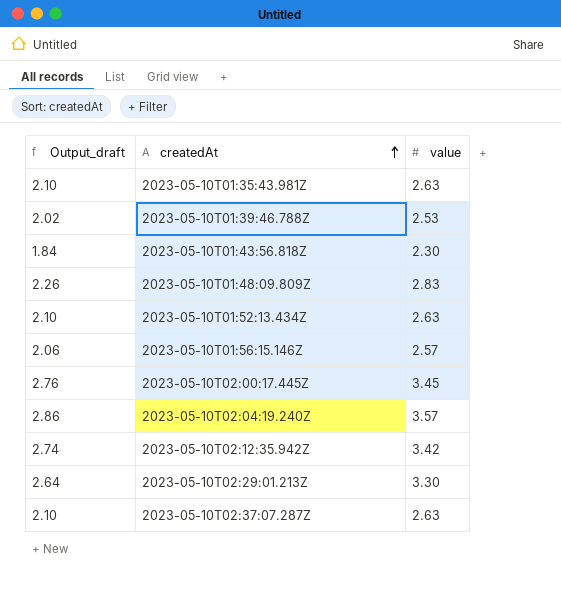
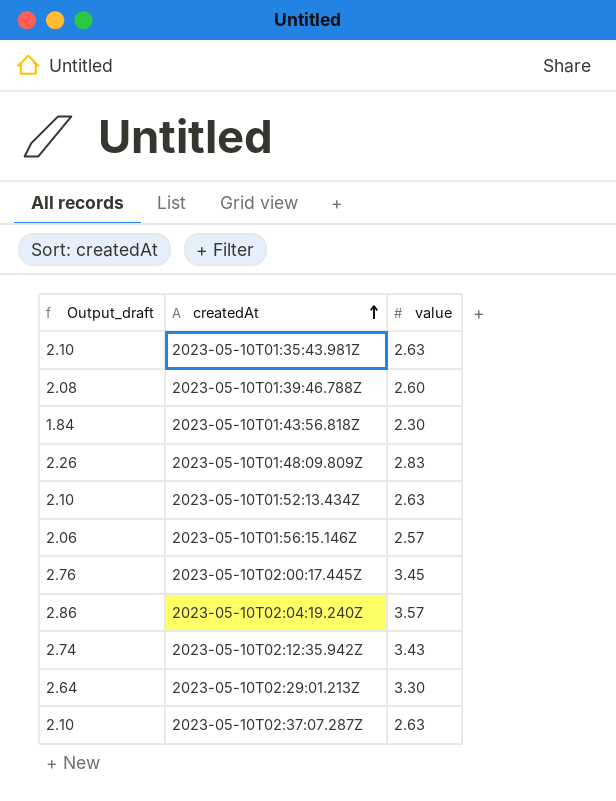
2023-05-10T01:39:46.788Z | Output_draft: 2.02 -> 2.08
2023-05-10T01:39:46.788Z | value: 2.53 -> 2.60
2023-05-10T02:12:35.942Z | value: 3.42 -> 3.43

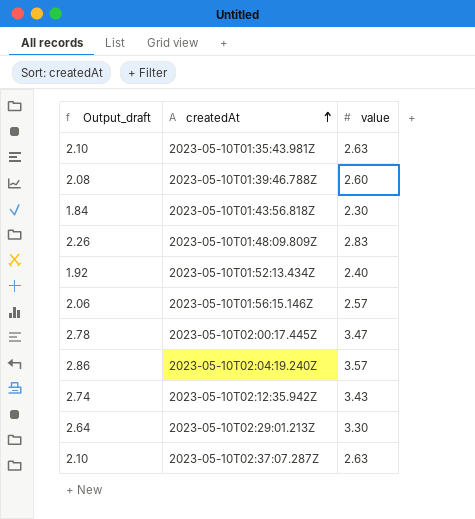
2023-05-10T01:52:13.434Z | Output_draft: 2.10 -> 1.92
2023-05-10T01:52:13.434Z | value: 2.63 -> 2.40
2023-05-10T02:00:17.445Z | Output_draft: 2.76 -> 2.78
2023-05-10T02:00:17.445Z | value: 3.45 -> 3.47

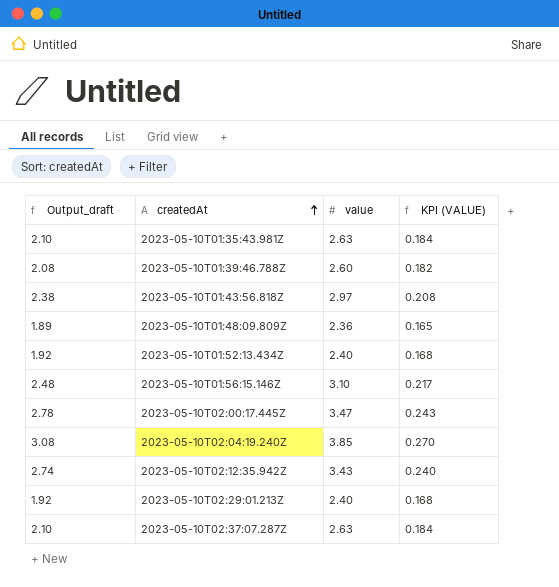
column KPI (VALUE) | formula: none -> [value] * 0.07
2023-05-10T01:43:56.818Z | Output_draft: 1.84 -> 2.38
2023-05-10T01:43:56.818Z | value: 2.30 -> 2.97
2023-05-10T01:48:09.809Z | Output_draft: 2.26 -> 1.89
2023-05-10T01:48:09.809Z | value: 2.83 -> 2.36
2023-05-10T01:56:15.146Z | Output_draft: 2.06 -> 2.48
2023-05-10T01:56:15.146Z | value: 2.57 -> 3.10
2023-05-10T02:04:19.240Z | Output_draft: 2.86 -> 3.08
2023-05-10T02:04:19.240Z | value: 3.57 -> 3.85
2023-05-10T02:29:01.213Z | Output_draft: 2.64 -> 1.92
2023-05-10T02:29:01.213Z | value: 3.30 -> 2.40

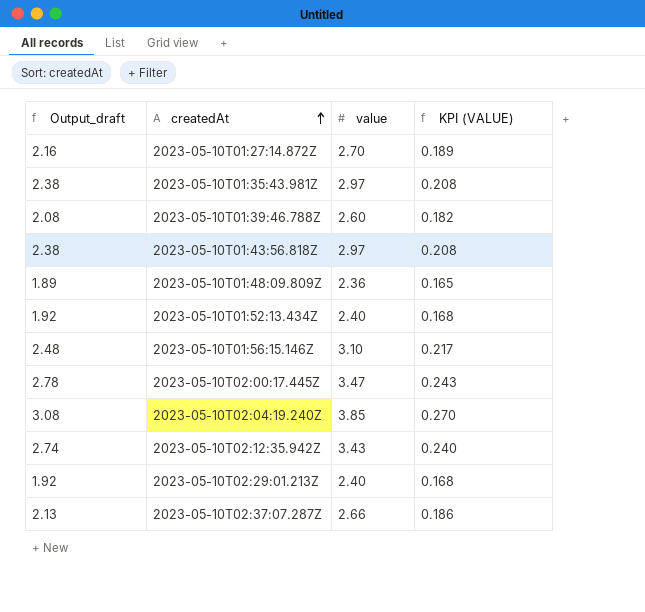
row 2023-05-10T01:27:14.872Z: none -> 2.16 | 2.70 | 0.189
2023-05-10T01:35:43.981Z | Output_draft: 2.10 -> 2.38
2023-05-10T01:35:43.981Z | value: 2.63 -> 2.97
2023-05-10T01:35:43.981Z | KPI (VALUE): 0.184 -> 0.208
2023-05-10T02:37:07.287Z | Output_draft: 2.10 -> 2.13
2023-05-10T02:37:07.287Z | value: 2.63 -> 2.66
2023-05-10T02:37:07.287Z | KPI (VALUE): 0.184 -> 0.186

